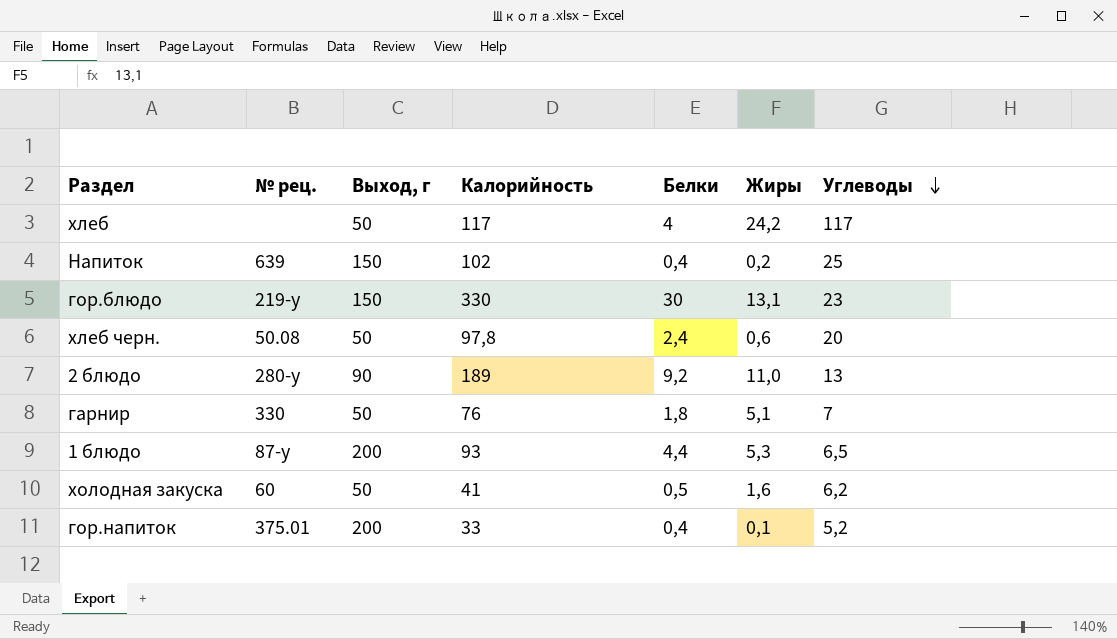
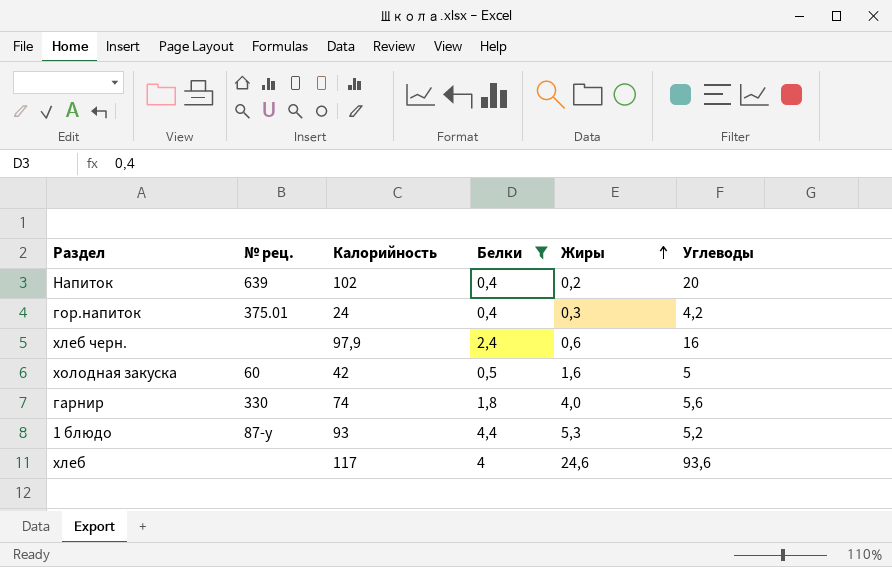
filter: none -> Белки <= 4,4
row order: Углеводы descending -> Жиры ascending
column Выход, г | position: 3 -> none
Напиток | Углеводы: 25 -> 20
гор.напиток | Калорийность: 33 -> 24
гор.напиток | Жиры: 0,1 -> 0,3
гор.напиток | Углеводы: 5,2 -> 4,2
хлеб черн. | № рец.: 50.08 -> none
хлеб черн. | Калорийность: 97,8 -> 97,9
хлеб черн. | Углеводы: 20 -> 16
холодная закуска | Калорийность: 41 -> 42
холодная закуска | Углеводы: 6,2 -> 5
гарнир | Калорийность: 76 -> 74
гарнир | Жиры: 5,1 -> 4,0
гарнир | Углеводы: 7 -> 5,6
1 блюдо | Углеводы: 6,5 -> 5,2
хлеб | Жиры: 24,2 -> 24,6
хлеб | Углеводы: 117 -> 93,6

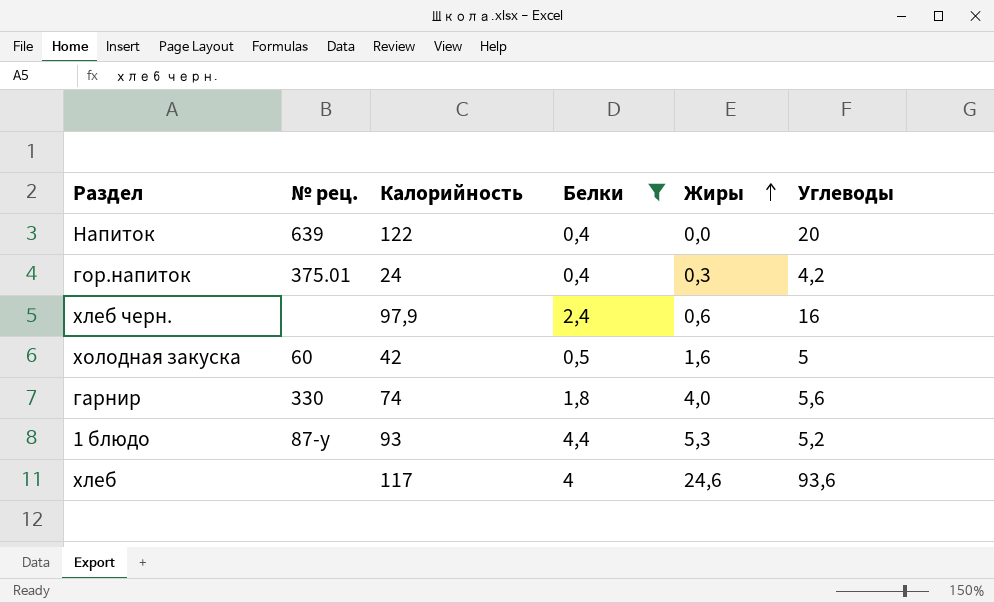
Напиток | Калорийность: 102 -> 122
Напиток | Жиры: 0,2 -> 0,0

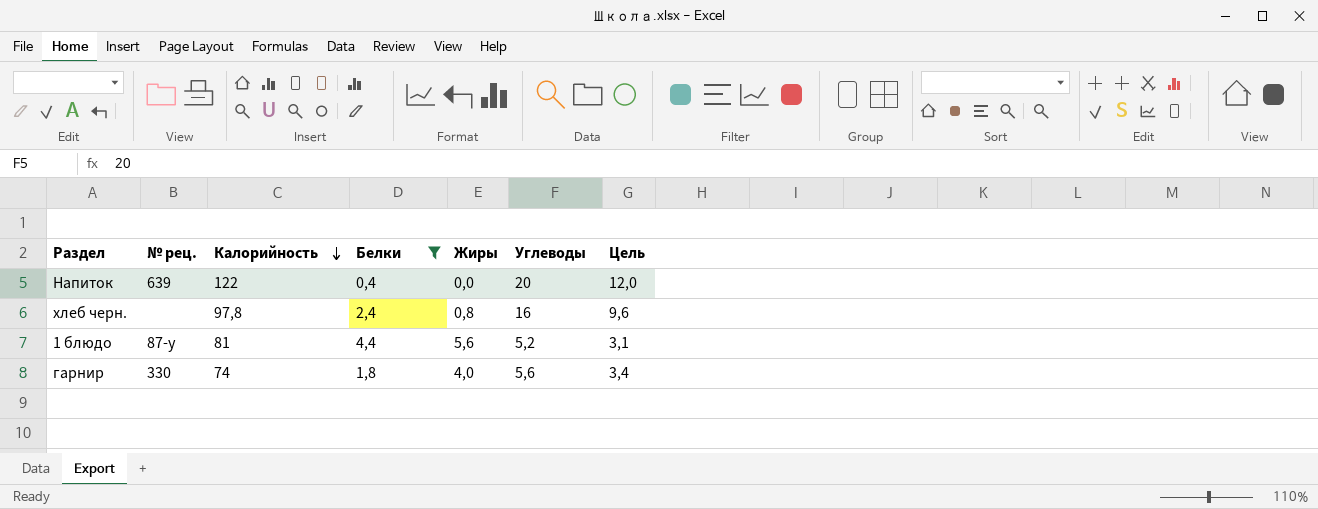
row order: Жиры ascending -> Калорийность descending
column Цель | formula: none -> [Углеводы] * 0,6
row гор.напиток: 375.01 | 24 | 0,4 | 0,3 | 4,2 -> none
row холодная закуска: 60 | 42 | 0,5 | 1,6 | 5 -> none
row хлеб: none | 117 | 4 | 24,6 | 93,6 -> none
хлеб черн. | Калорийность: 97,9 -> 97,8
хлеб черн. | Жиры: 0,6 -> 0,8
1 блюдо | Калорийность: 93 -> 81
1 блюдо | Жиры: 5,3 -> 5,6

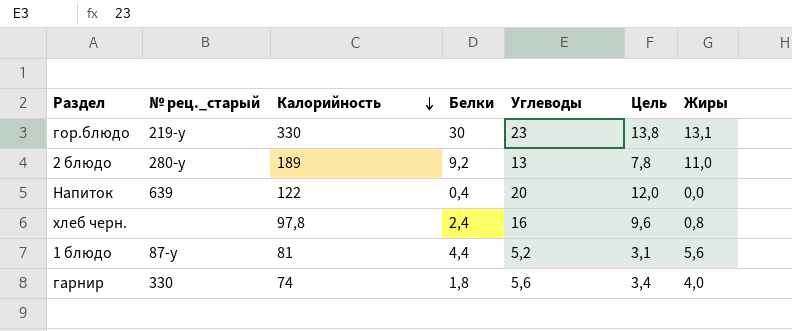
filter: Белки <= 4,4 -> none
column name: № рец. -> № рец._старый
column Жиры | position: 5 -> 7

